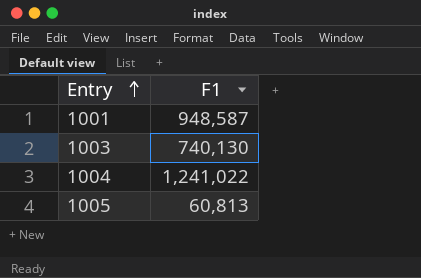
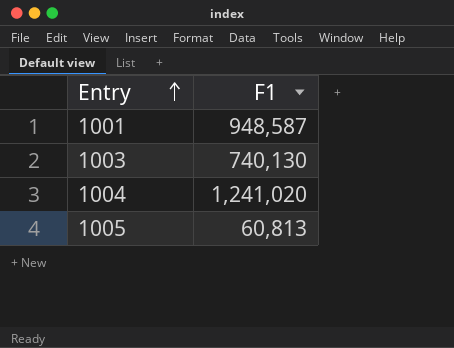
1004 | F1: 1,241,022 -> 1,241,020

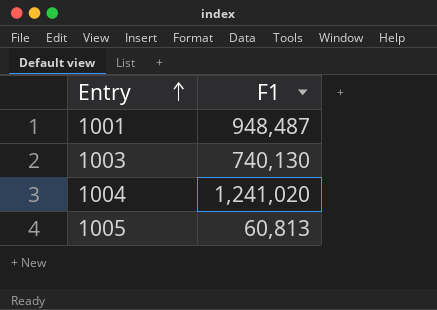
1001 | F1: 948,587 -> 948,487

